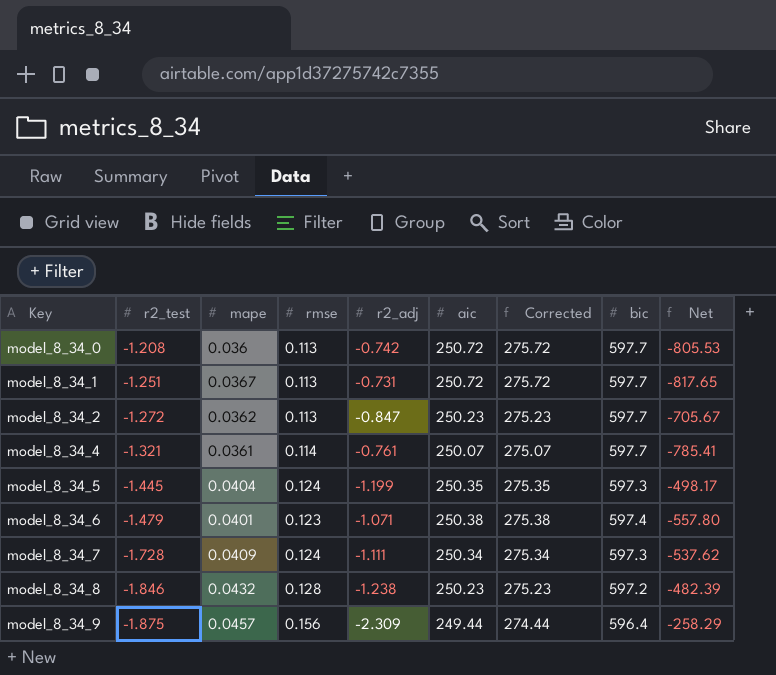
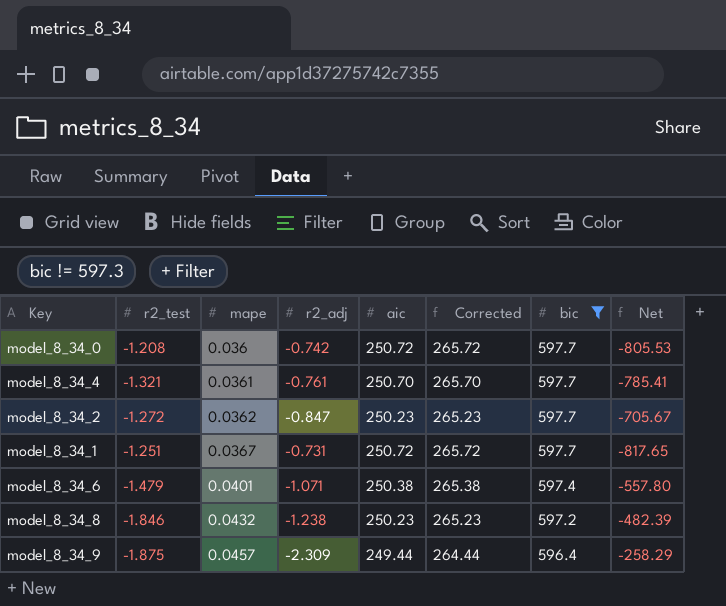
filter: none -> bic != 597.3
row order: Key ascending -> mape ascending
column rmse | position: 4 -> none
column Corrected | formula: [aic] + 25 -> [aic] + 15
model_8_34_4 | aic: 250.07 -> 250.70

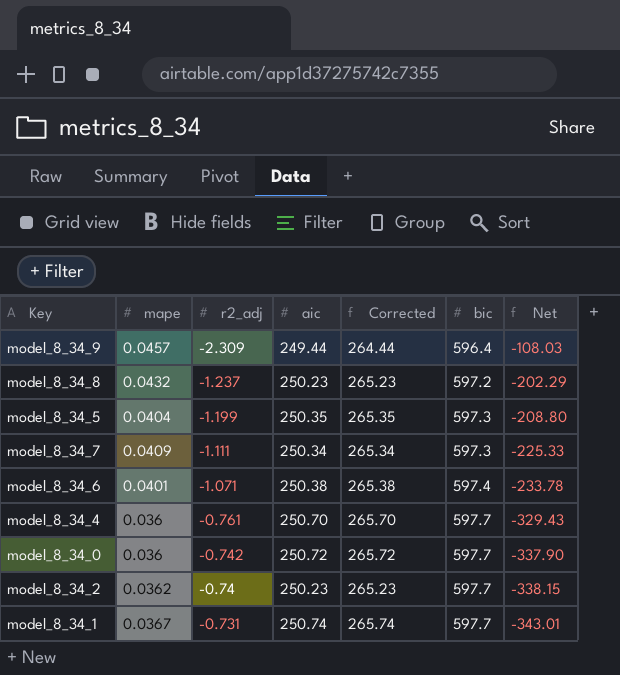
filter: bic != 597.3 -> none
row order: mape ascending -> r2_adj ascending
column r2_test | position: 2 -> none
column Net | formula: [bic] / [r2_adj] -> [aic] / [r2_adj]
model_8_34_8 | r2_adj: -1.238 -> -1.237
model_8_34_4 | mape: 0.0361 -> 0.036
model_8_34_2 | r2_adj: -0.847 -> -0.74
model_8_34_1 | aic: 250.72 -> 250.74
model_8_34_1 | Corrected: 265.72 -> 265.74

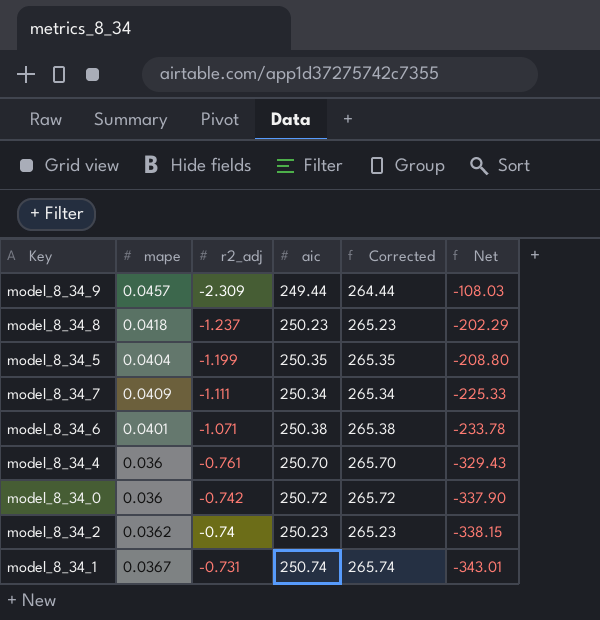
column bic | position: 6 -> none
model_8_34_8 | mape: 0.0432 -> 0.0418

